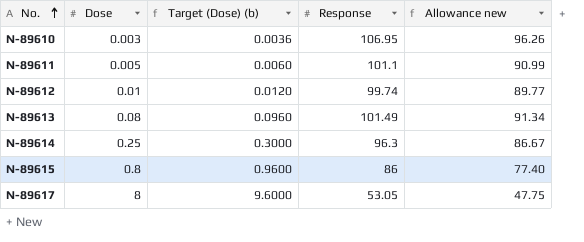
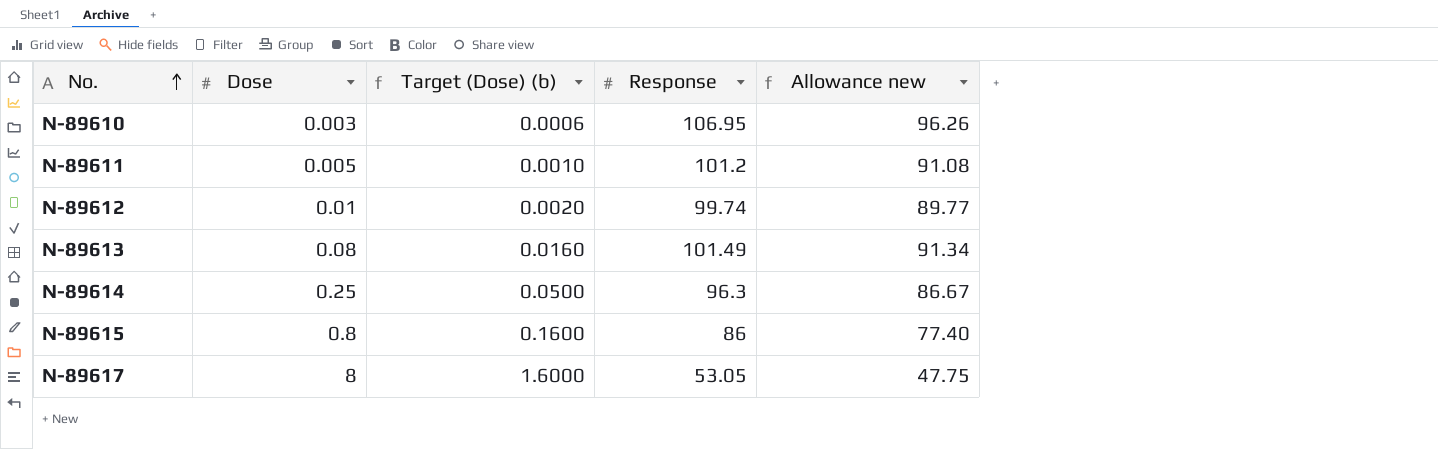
column Target (Dose) (b) | formula: [Dose] * 1.2 -> [Dose] * 0.2
N-89611 | Response: 101.1 -> 101.2
N-89611 | Allowance new: 90.99 -> 91.08

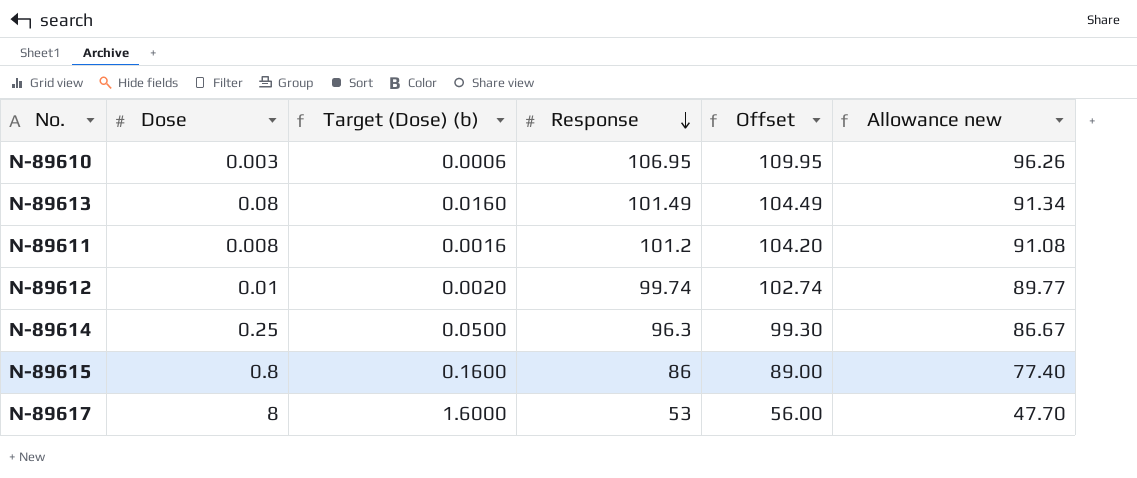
row order: No. ascending -> Response descending
column Offset | formula: none -> [Response] + 3
N-89611 | Dose: 0.005 -> 0.008
N-89611 | Target (Dose) (b): 0.0010 -> 0.0016
N-89617 | Response: 53.05 -> 53
N-89617 | Allowance new: 47.75 -> 47.70

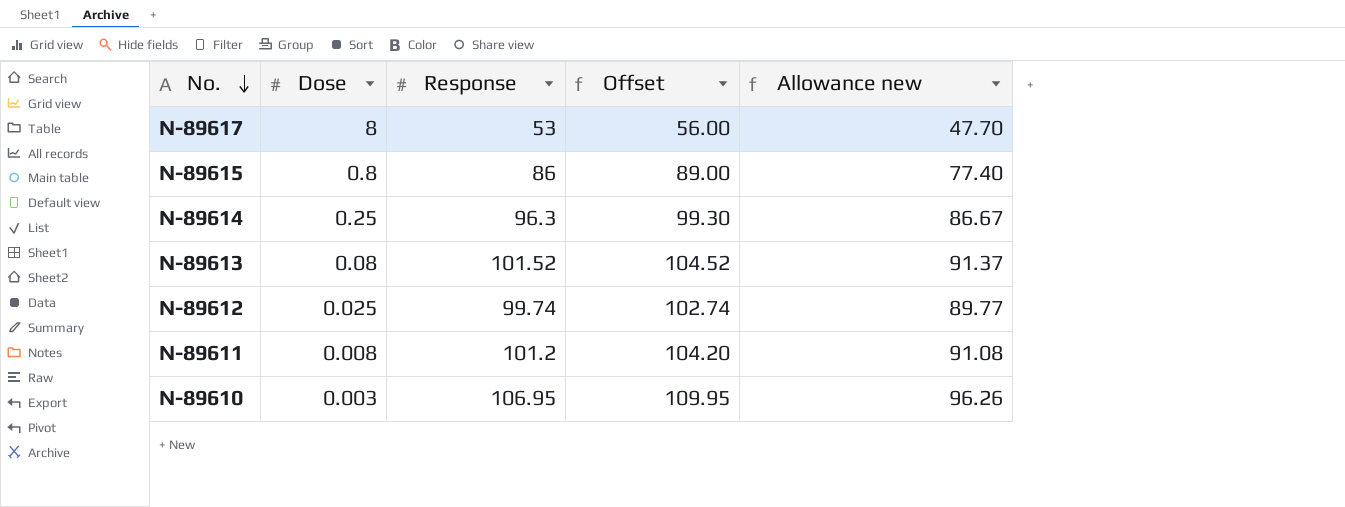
row order: Response descending -> No. descending
column Target (Dose) (b) | formula: [Dose] * 0.2 -> none
N-89613 | Response: 101.49 -> 101.52
N-89613 | Offset: 104.49 -> 104.52
N-89613 | Allowance new: 91.34 -> 91.37
N-89612 | Dose: 0.01 -> 0.025

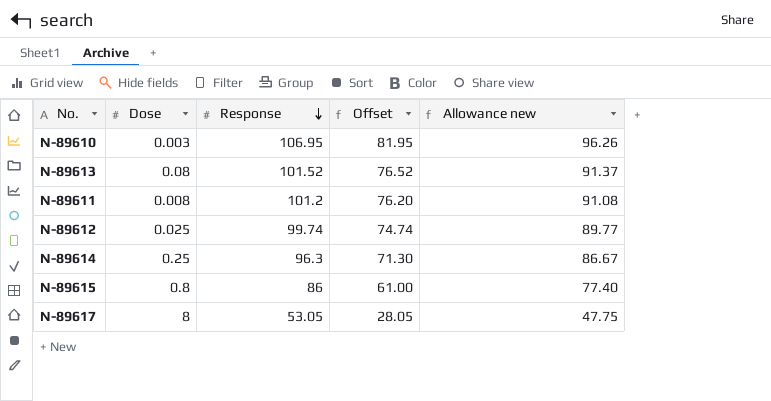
row order: No. descending -> Response descending
column Offset | formula: [Response] + 3 -> [Response] - 25
N-89617 | Response: 53 -> 53.05
N-89617 | Allowance new: 47.70 -> 47.75

